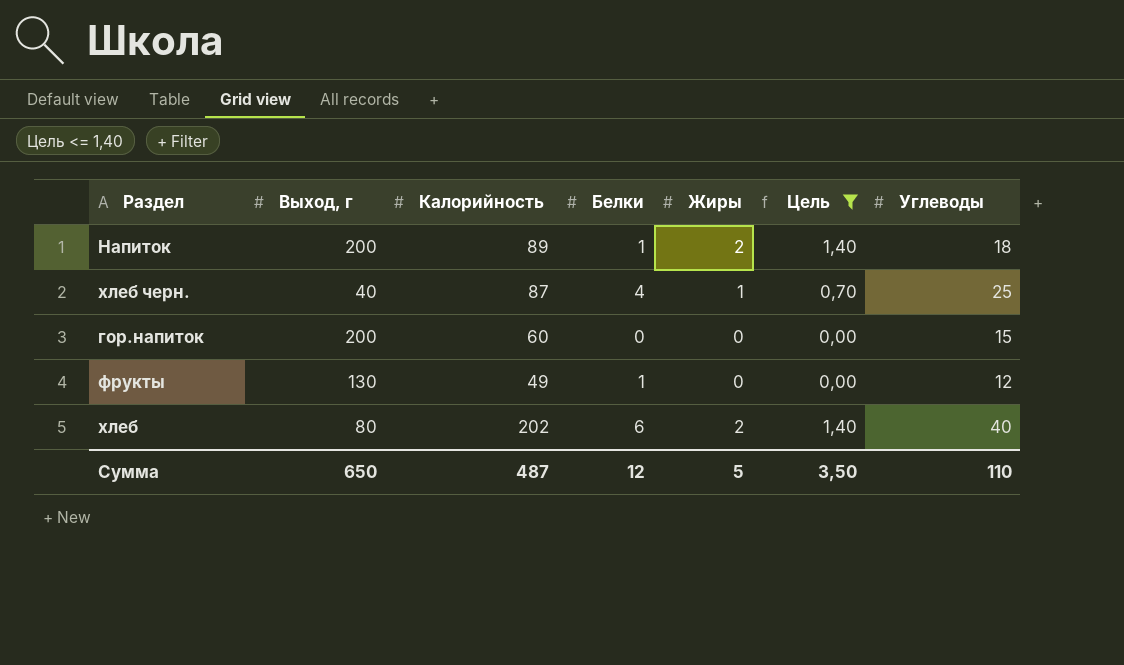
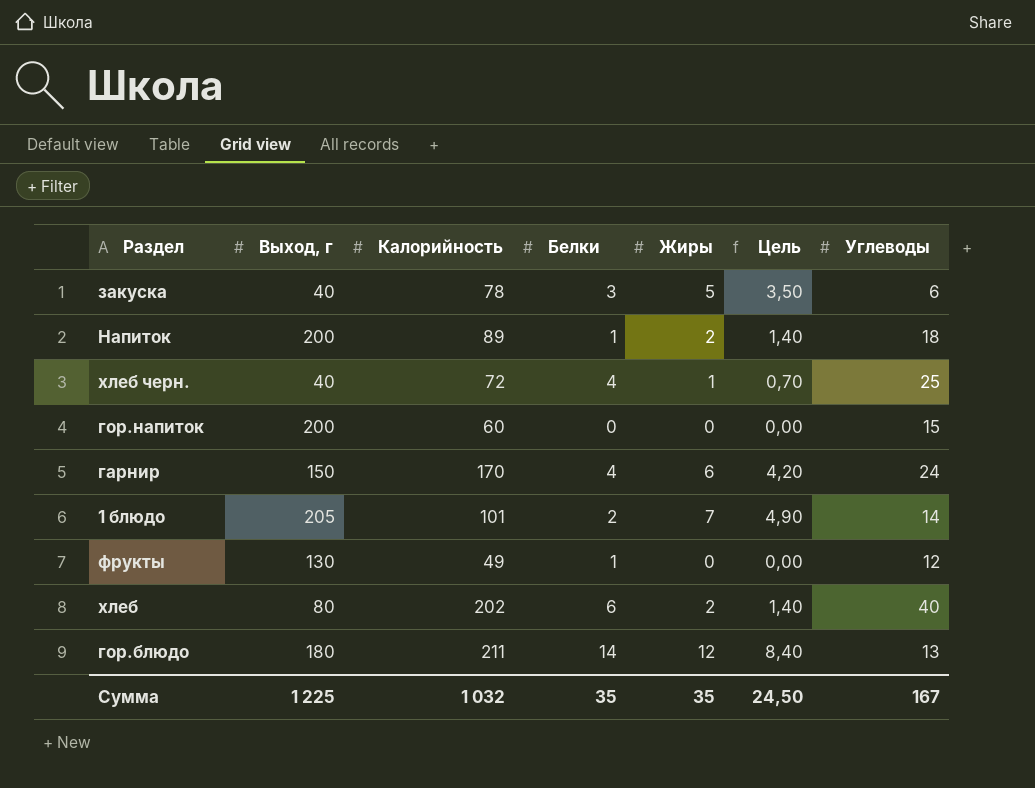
filter: Цель <= 1,40 -> none
хлеб черн. | Калорийность: 87 -> 72
Сумма | Выход, г: 650 -> 1 225
Сумма | Калорийность: 487 -> 1 032
Сумма | Белки: 12 -> 35
Сумма | Жиры: 5 -> 35
Сумма | Цель: 3,50 -> 24,50
Сумма | Углеводы: 110 -> 167

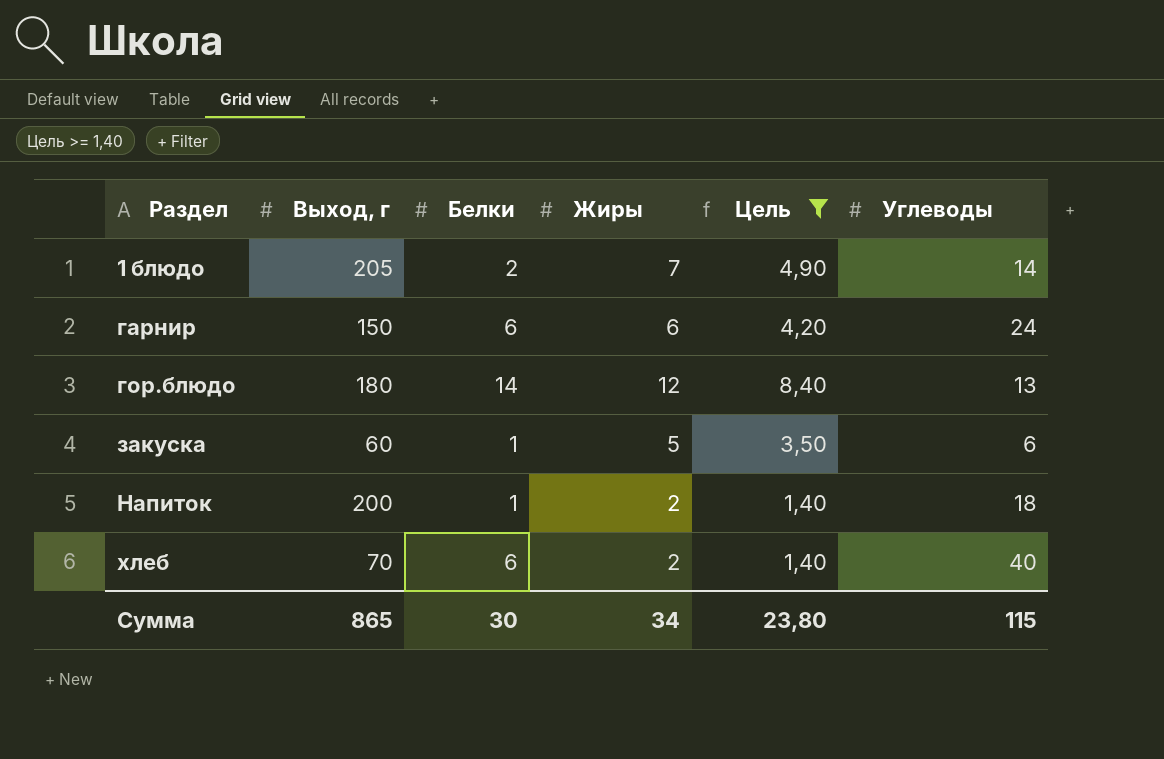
filter: none -> Цель >= 1,40
row order: none -> Раздел ascending
column Калорийность | position: 3 -> none
гарнир | Белки: 4 -> 6
закуска | Выход, г: 40 -> 60
закуска | Белки: 3 -> 1
хлеб | Выход, г: 80 -> 70
Сумма | Выход, г: 1 225 -> 865
Сумма | Белки: 35 -> 30
Сумма | Жиры: 35 -> 34
Сумма | Цель: 24,50 -> 23,80
Сумма | Углеводы: 167 -> 115

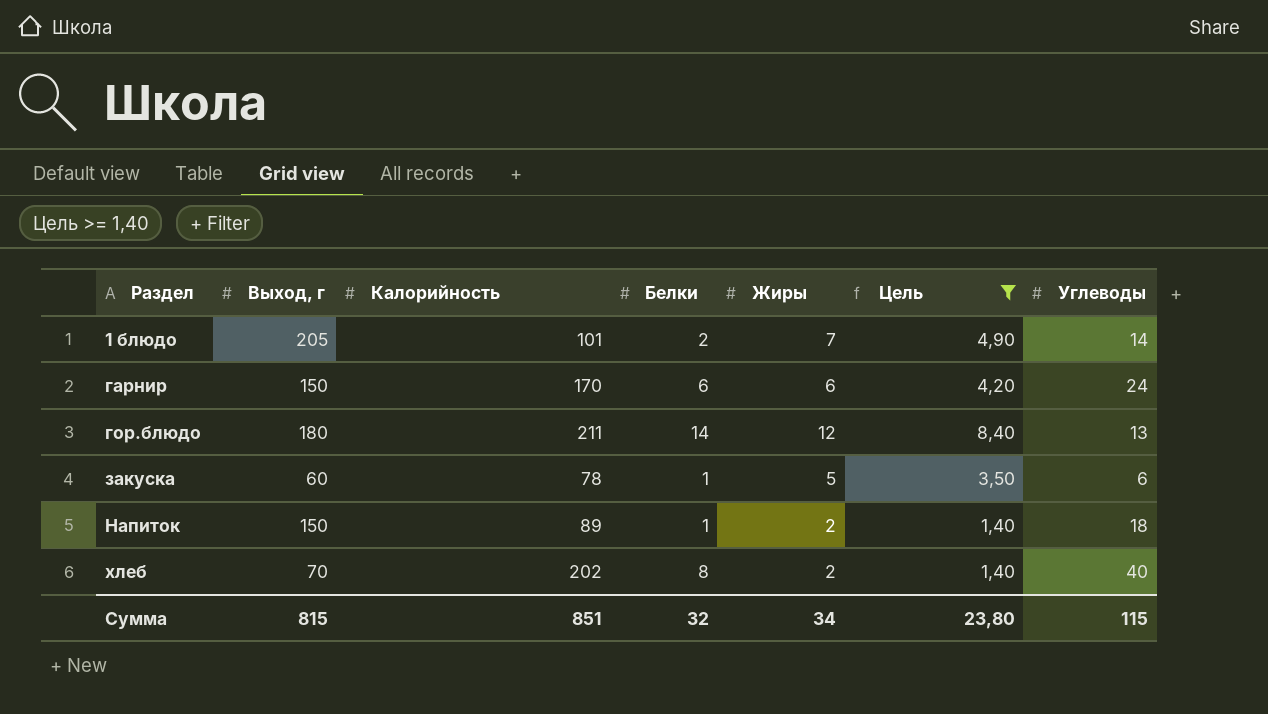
column Калорийность | position: none -> 3
Напиток | Выход, г: 200 -> 150
хлеб | Белки: 6 -> 8
Сумма | Выход, г: 865 -> 815
Сумма | Белки: 30 -> 32

